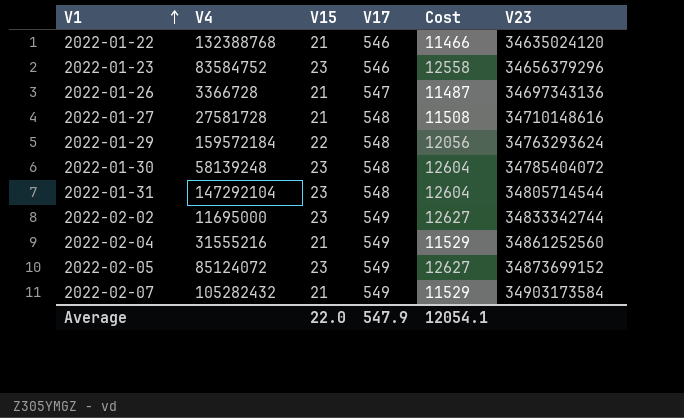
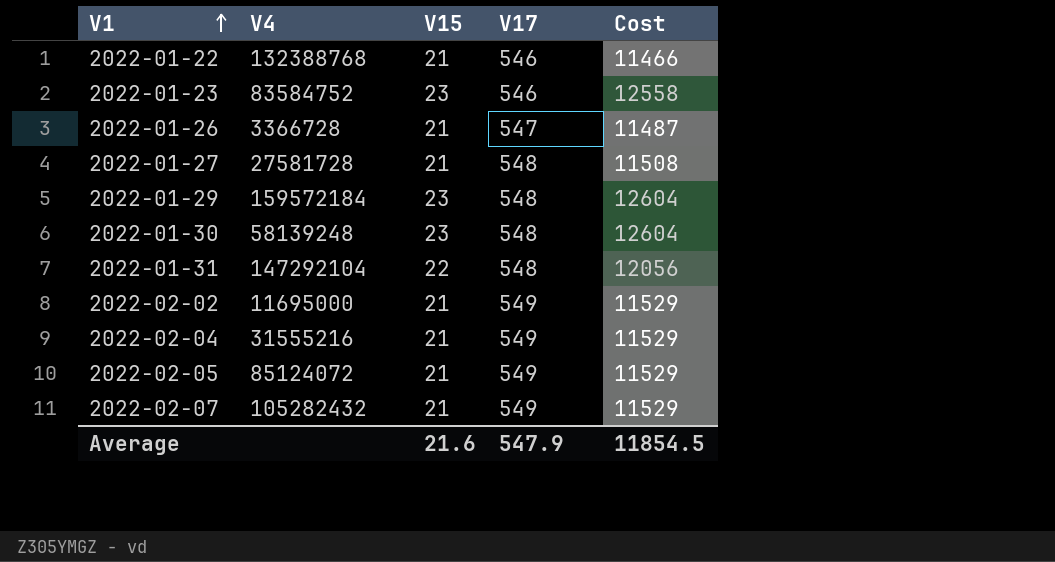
column V23 | position: 6 -> none
2022-01-29 | V15: 22 -> 23
2022-01-29 | Cost: 12056 -> 12604
2022-01-31 | V15: 23 -> 22
2022-01-31 | Cost: 12604 -> 12056
2022-02-02 | V15: 23 -> 21
2022-02-02 | Cost: 12627 -> 11529
2022-02-05 | V15: 23 -> 21
2022-02-05 | Cost: 12627 -> 11529
Average | V15: 22.0 -> 21.6
Average | Cost: 12054.1 -> 11854.5

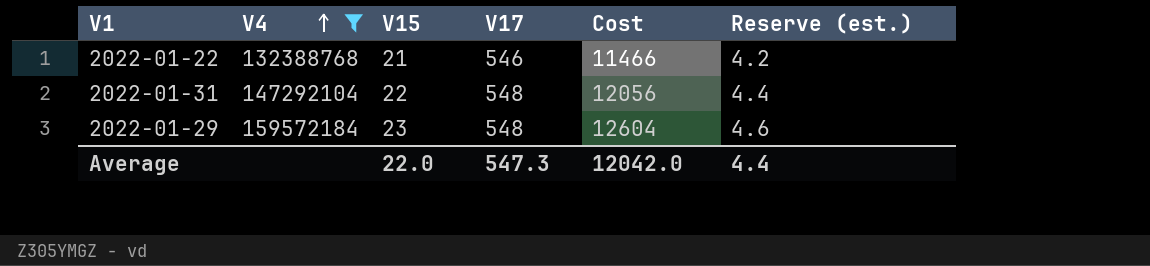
filter: none -> V4 >= 132388768
row order: V1 ascending -> V4 ascending
column Reserve (est.) | formula: none -> [V15] * 0.2
Average | V15: 21.6 -> 22.0
Average | V17: 547.9 -> 547.3
Average | Cost: 11854.5 -> 12042.0

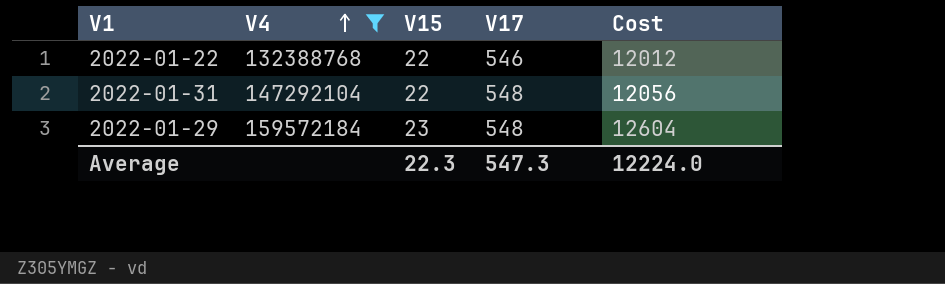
column Reserve (est.) | formula: [V15] * 0.2 -> none
2022-01-22 | V15: 21 -> 22
2022-01-22 | Cost: 11466 -> 12012
Average | V15: 22.0 -> 22.3
Average | Cost: 12042.0 -> 12224.0

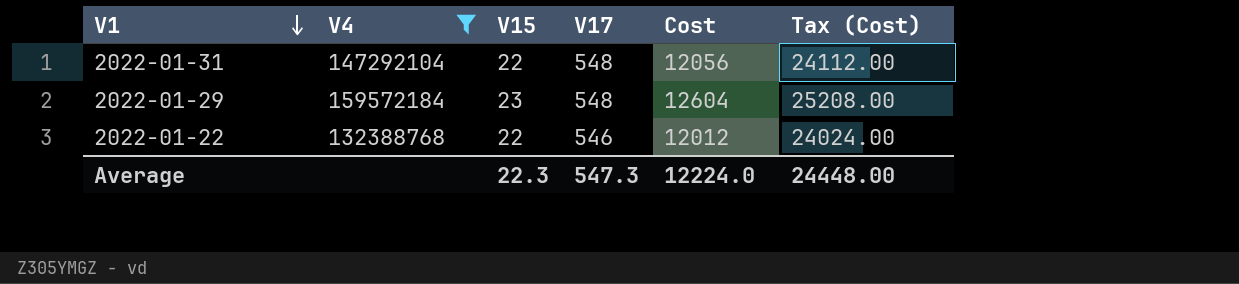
row order: V4 ascending -> V1 descending
column Tax (Cost) | formula: none -> [Cost] * 2

